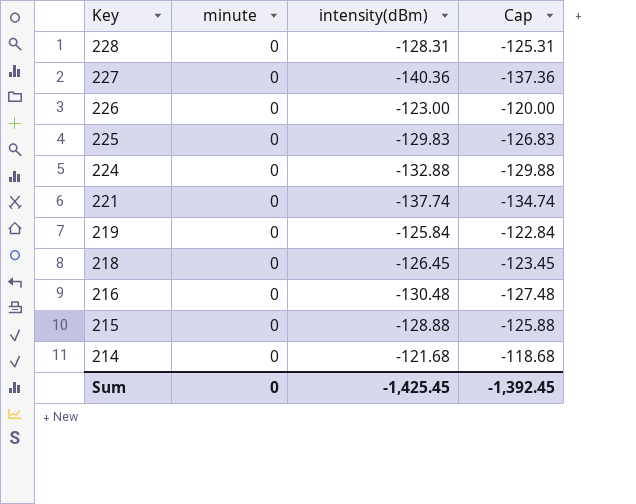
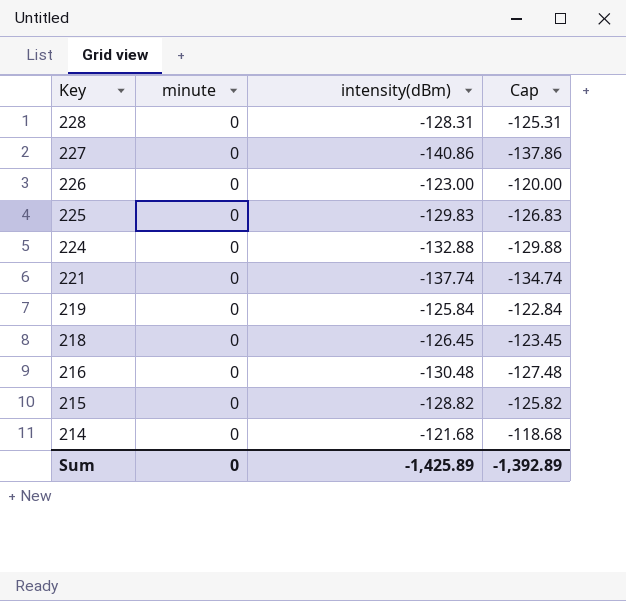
227 | intensity(dBm): -140.36 -> -140.86
227 | Cap: -137.36 -> -137.86
215 | intensity(dBm): -128.88 -> -128.82
215 | Cap: -125.88 -> -125.82
Sum | intensity(dBm): -1,425.45 -> -1,425.89
Sum | Cap: -1,392.45 -> -1,392.89

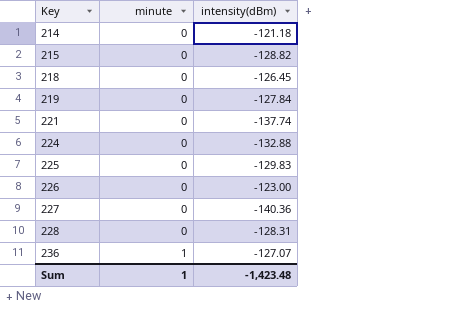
row order: Key descending -> Key ascending
column Cap | formula: [intensity(dBm)] + 3 -> none
row 216: 0 | -130.48 | -127.48 -> none
214 | intensity(dBm): -121.68 -> -121.18
219 | intensity(dBm): -125.84 -> -127.84
227 | intensity(dBm): -140.86 -> -140.36
row 236: none -> 1 | -127.07
Sum | minute: 0 -> 1
Sum | intensity(dBm): -1,425.89 -> -1,423.48

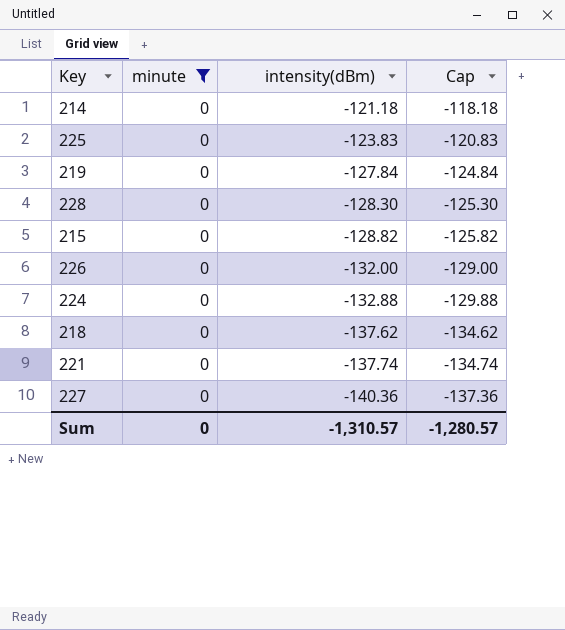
filter: none -> minute = 0
row order: Key ascending -> intensity(dBm) descending
column Cap | formula: none -> [intensity(dBm)] + 3
225 | intensity(dBm): -129.83 -> -123.83
228 | intensity(dBm): -128.31 -> -128.30
226 | intensity(dBm): -123.00 -> -132.00
218 | intensity(dBm): -126.45 -> -137.62
Sum | minute: 1 -> 0
Sum | intensity(dBm): -1,423.48 -> -1,310.57

